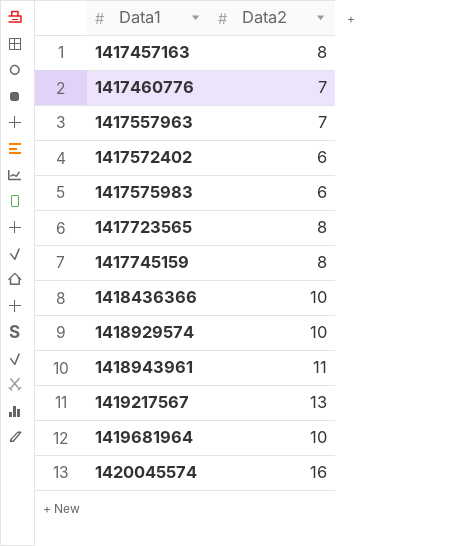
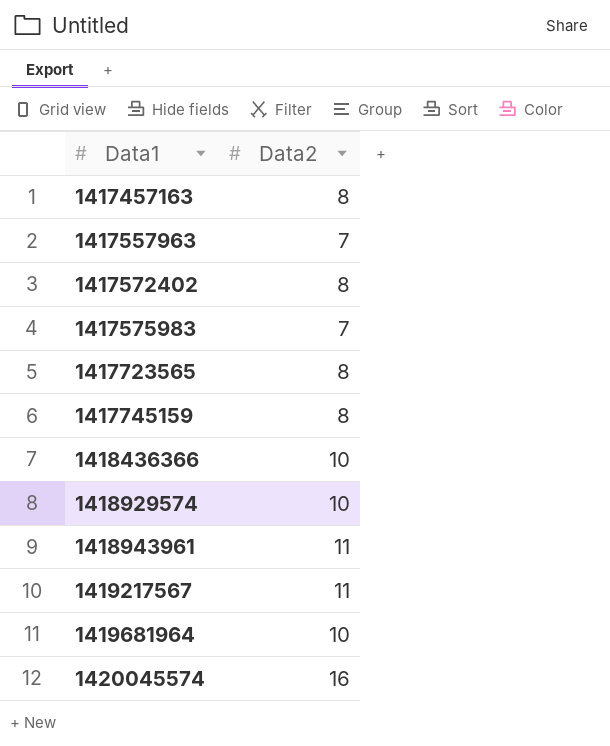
row 1417460776: 7 -> none
1417572402 | Data2: 6 -> 8
1417575983 | Data2: 6 -> 7
1419217567 | Data2: 13 -> 11

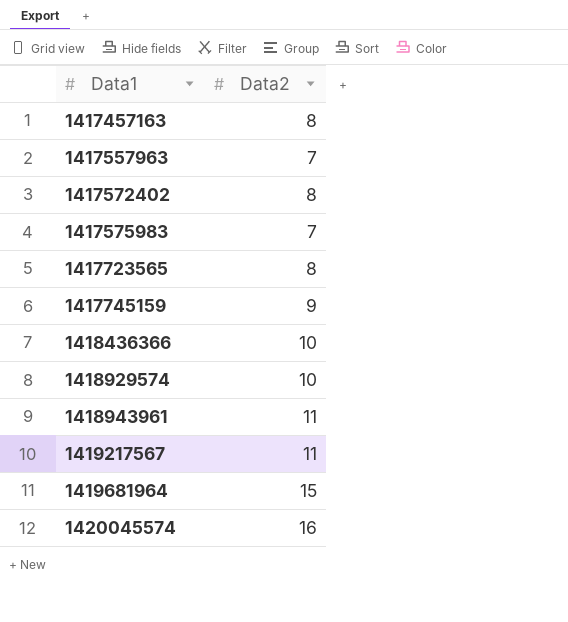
1417745159 | Data2: 8 -> 9
1419681964 | Data2: 10 -> 15

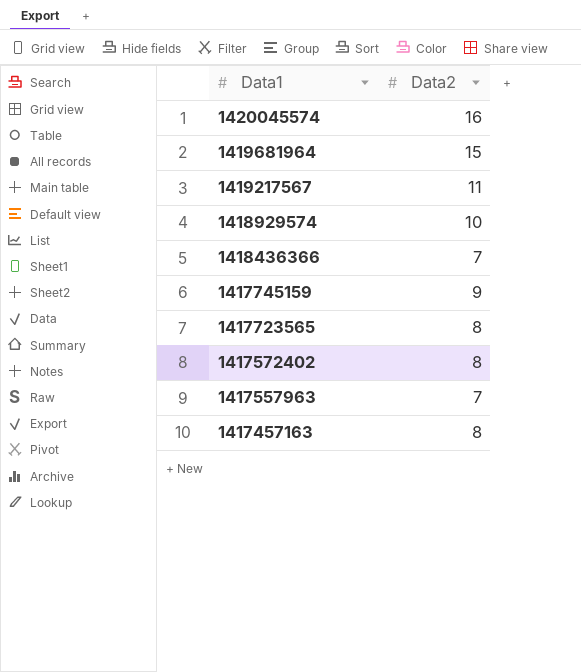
row order: Data1 ascending -> Data1 descending
row 1417575983: 7 -> none
row 1418943961: 11 -> none
1418436366 | Data2: 10 -> 7

